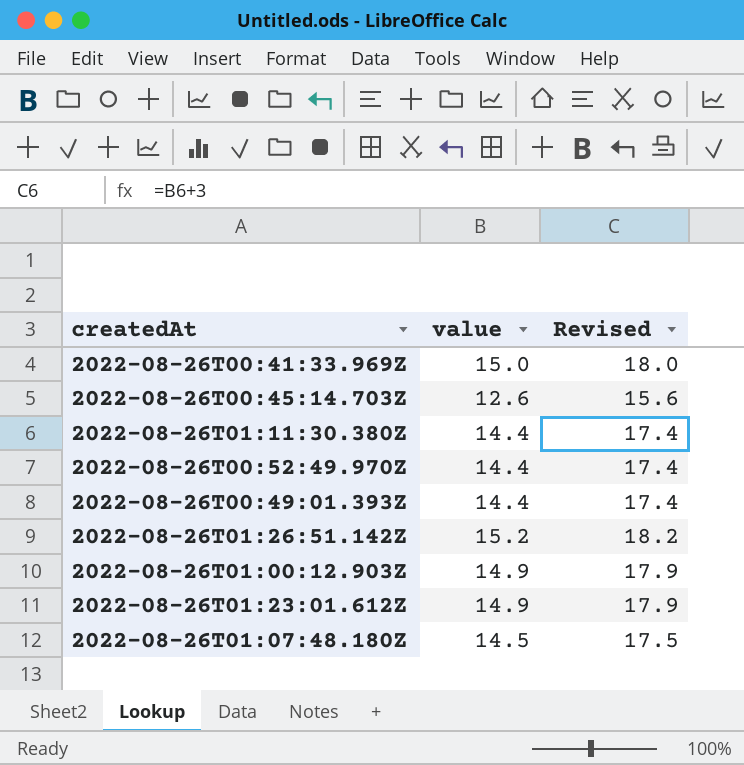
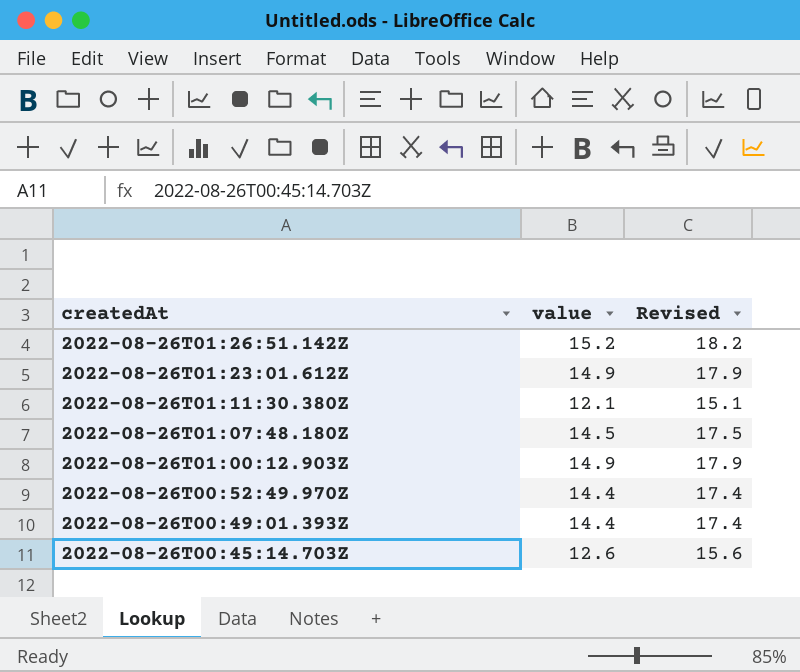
row order: none -> createdAt descending
row 2022-08-26T00:41:33.969Z: 15.0 | 18.0 -> none
2022-08-26T01:11:30.380Z | value: 14.4 -> 12.1
2022-08-26T01:11:30.380Z | Revised: 17.4 -> 15.1

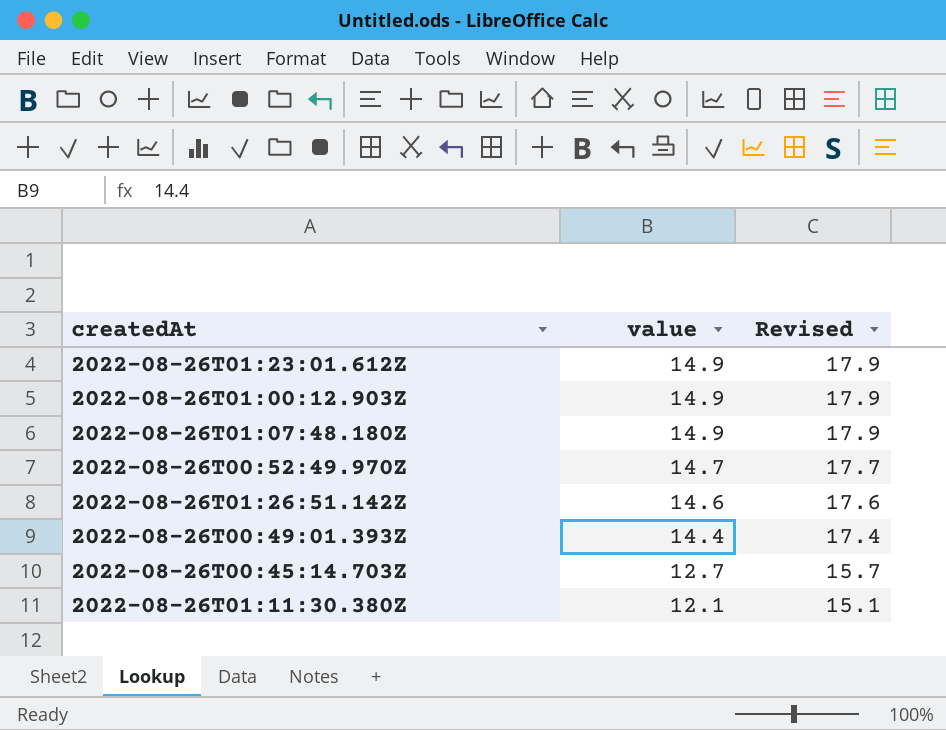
row order: createdAt descending -> value descending
2022-08-26T01:07:48.180Z | value: 14.5 -> 14.9
2022-08-26T01:07:48.180Z | Revised: 17.5 -> 17.9
2022-08-26T00:52:49.970Z | value: 14.4 -> 14.7
2022-08-26T00:52:49.970Z | Revised: 17.4 -> 17.7
2022-08-26T01:26:51.142Z | value: 15.2 -> 14.6
2022-08-26T01:26:51.142Z | Revised: 18.2 -> 17.6
2022-08-26T00:45:14.703Z | value: 12.6 -> 12.7
2022-08-26T00:45:14.703Z | Revised: 15.6 -> 15.7

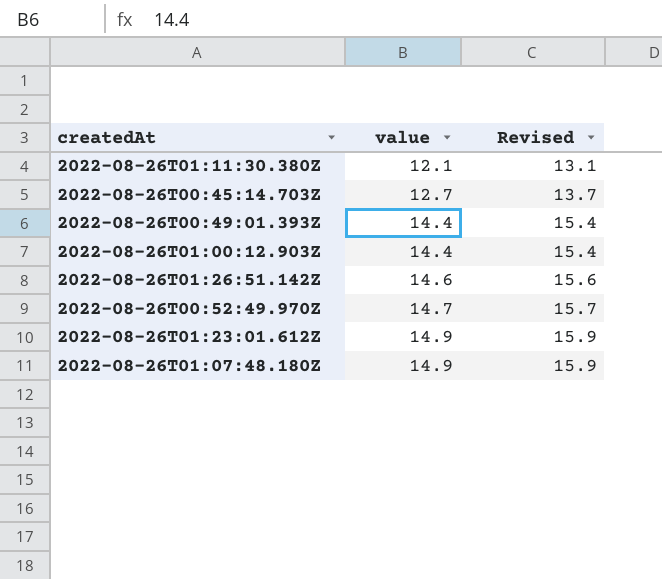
row order: value descending -> value ascending
column Revised | formula: [value] + 3 -> [value] + 1
2022-08-26T01:00:12.903Z | value: 14.9 -> 14.4

